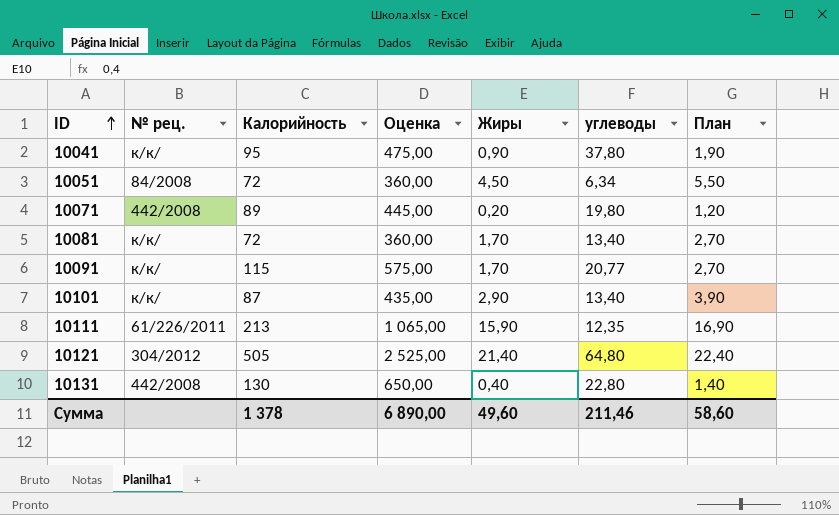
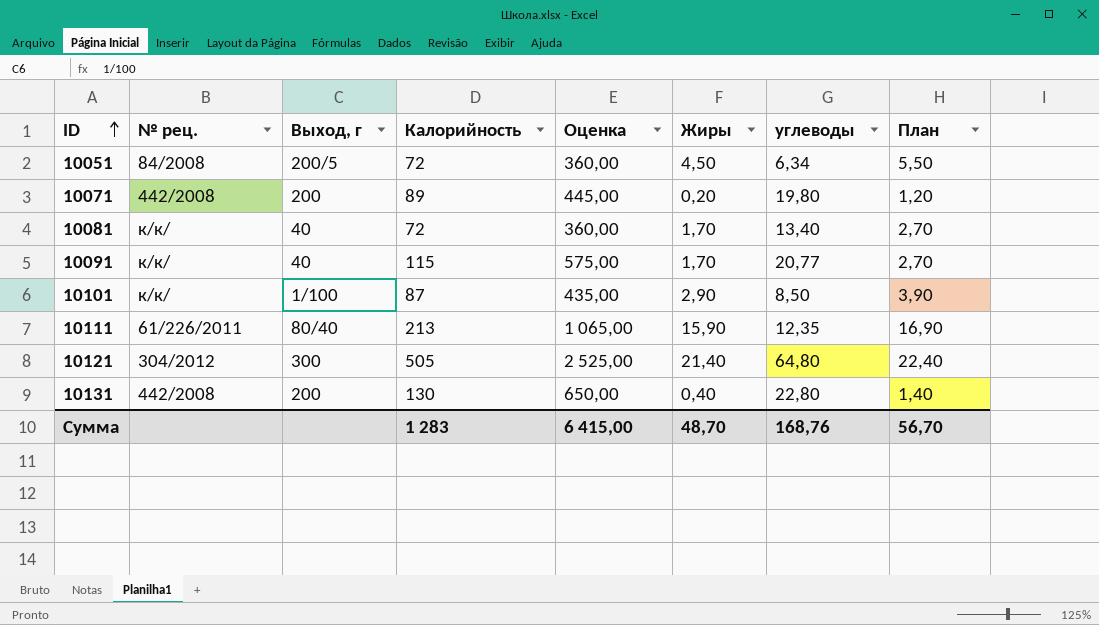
column Выход, г | position: none -> 3
row 10041: к/к/ | 95 | 475,00 | 0,90 | 37,80 | 1,90 -> none
10101 | углеводы: 13,40 -> 8,50
Сумма | Калорийность: 1 378 -> 1 283
Сумма | Оценка: 6 890,00 -> 6 415,00
Сумма | Жиры: 49,60 -> 48,70
Сумма | углеводы: 211,46 -> 168,76
Сумма | План: 58,60 -> 56,70

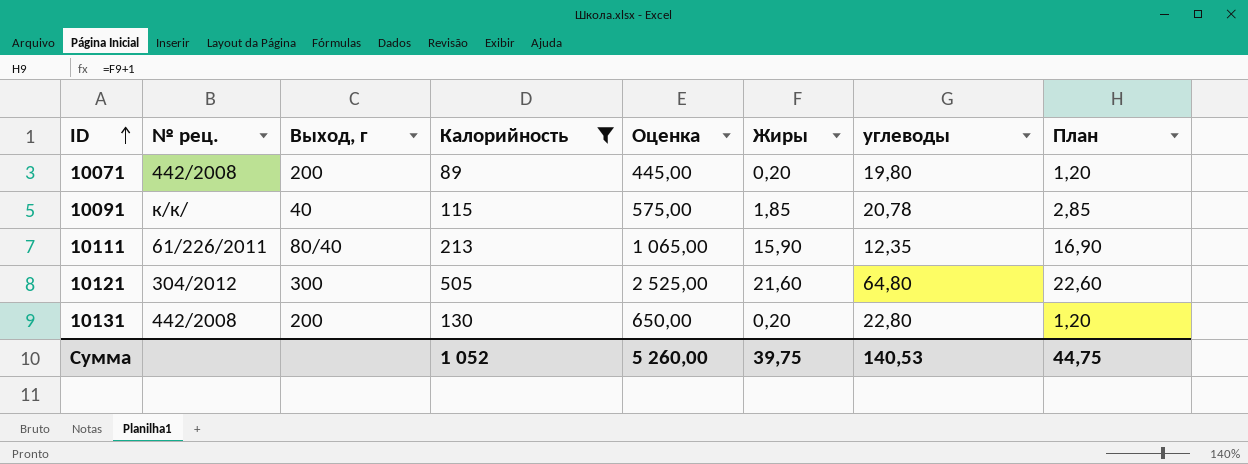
filter: none -> Калорийность >= 89
10091 | Жиры: 1,70 -> 1,85
10091 | углеводы: 20,77 -> 20,78
10091 | План: 2,70 -> 2,85
10121 | Жиры: 21,40 -> 21,60
10121 | План: 22,40 -> 22,60
10131 | Жиры: 0,40 -> 0,20
10131 | План: 1,40 -> 1,20
Сумма | Калорийность: 1 283 -> 1 052
Сумма | Оценка: 6 415,00 -> 5 260,00
Сумма | Жиры: 48,70 -> 39,75
Сумма | углеводы: 168,76 -> 140,53
Сумма | План: 56,70 -> 44,75

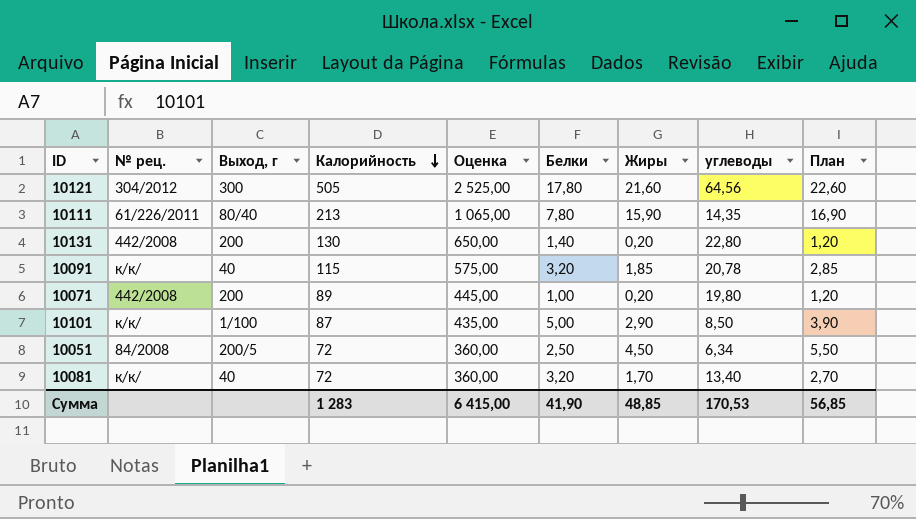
filter: Калорийность >= 89 -> none
row order: ID ascending -> Калорийность descending
column Белки | position: none -> 6
10121 | углеводы: 64,80 -> 64,56
10111 | углеводы: 12,35 -> 14,35
Сумма | Калорийность: 1 052 -> 1 283
Сумма | Оценка: 5 260,00 -> 6 415,00
Сумма | Жиры: 39,75 -> 48,85
Сумма | углеводы: 140,53 -> 170,53
Сумма | План: 44,75 -> 56,85

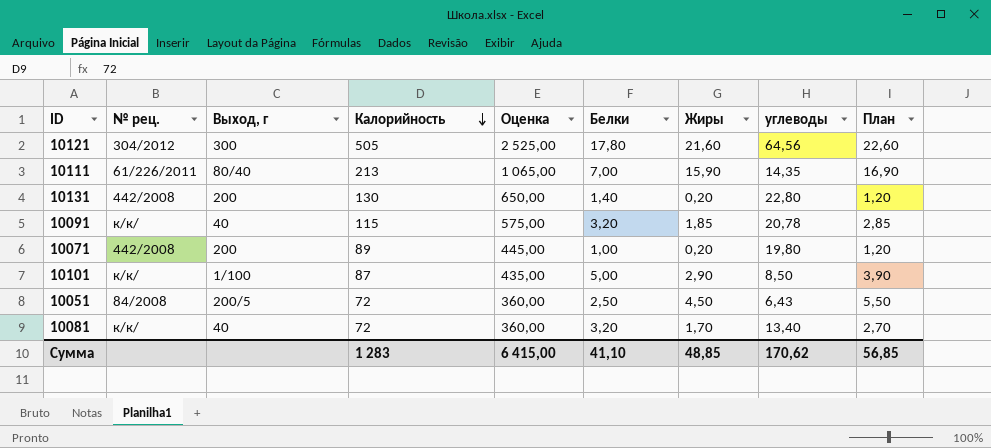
10111 | Белки: 7,80 -> 7,00
10051 | углеводы: 6,34 -> 6,43
Сумма | Белки: 41,90 -> 41,10
Сумма | углеводы: 170,53 -> 170,62

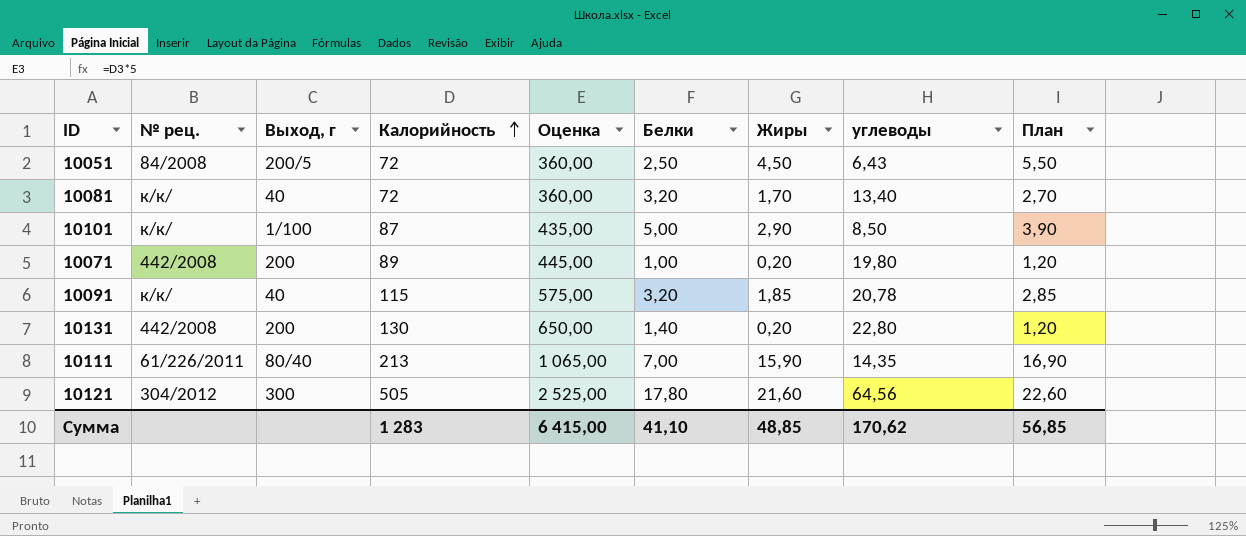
row order: Калорийность descending -> Калорийность ascending

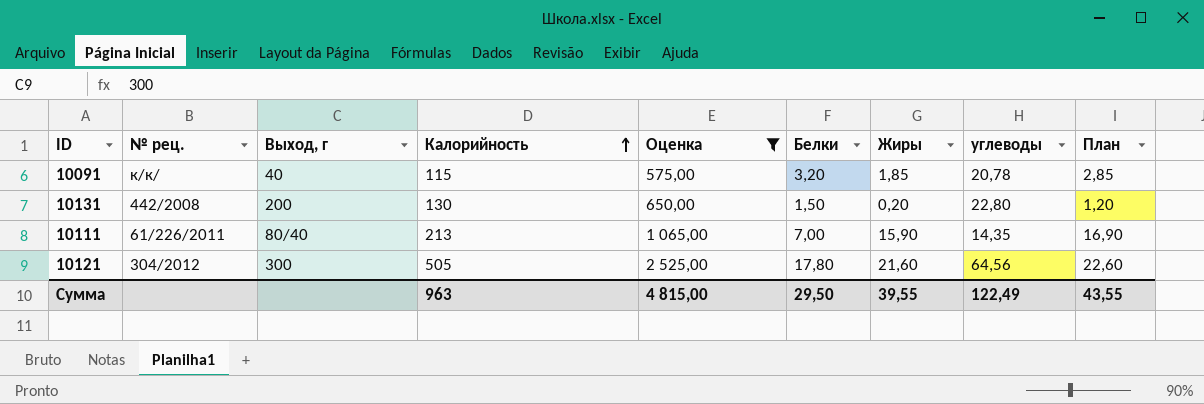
filter: none -> Оценка >= 575,00
10131 | Белки: 1,40 -> 1,50
Сумма | Калорийность: 1 283 -> 963
Сумма | Оценка: 6 415,00 -> 4 815,00
Сумма | Белки: 41,10 -> 29,50
Сумма | Жиры: 48,85 -> 39,55
Сумма | углеводы: 170,62 -> 122,49
Сумма | План: 56,85 -> 43,55

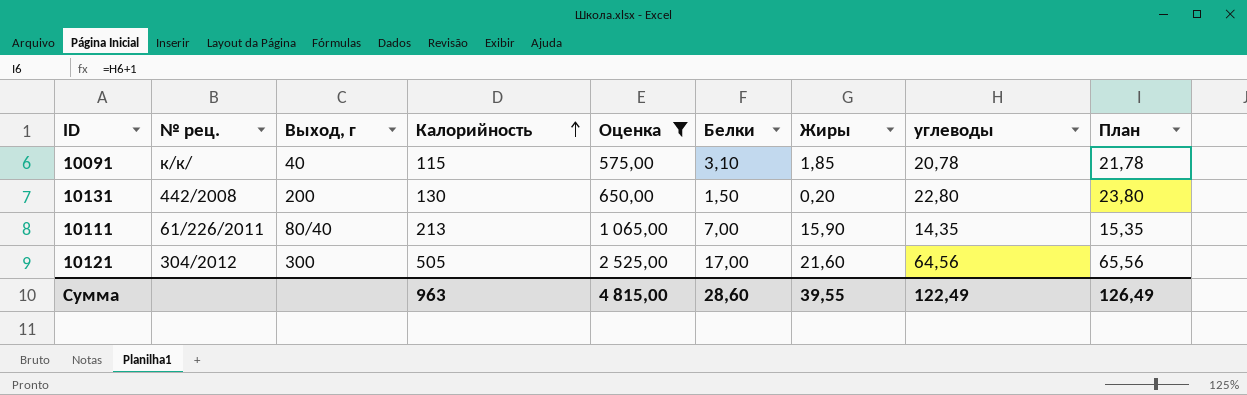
column План | formula: [Жиры] + 1 -> [углеводы] + 1
10091 | Белки: 3,20 -> 3,10
10121 | Белки: 17,80 -> 17,00
Сумма | Белки: 29,50 -> 28,60
Сумма | План: 43,55 -> 126,49

